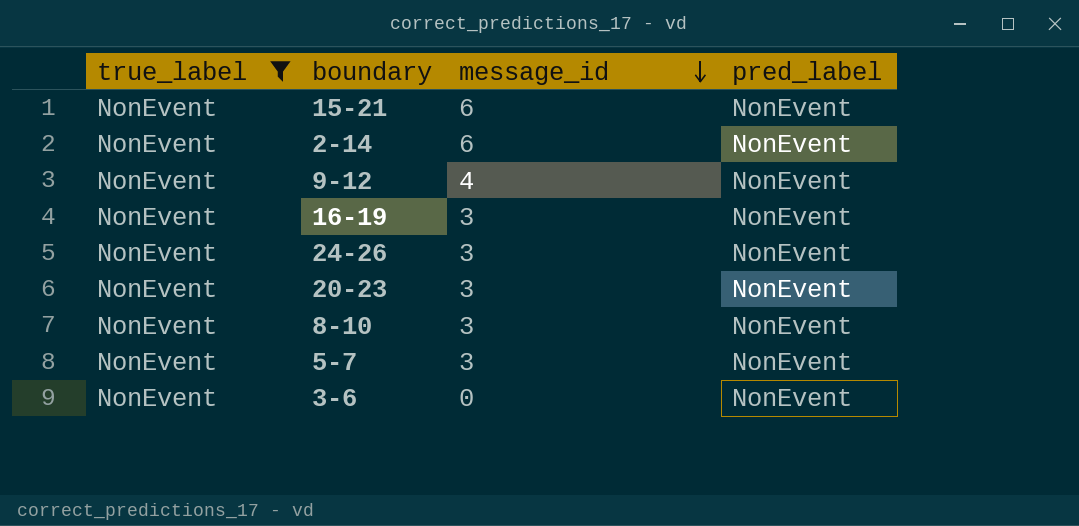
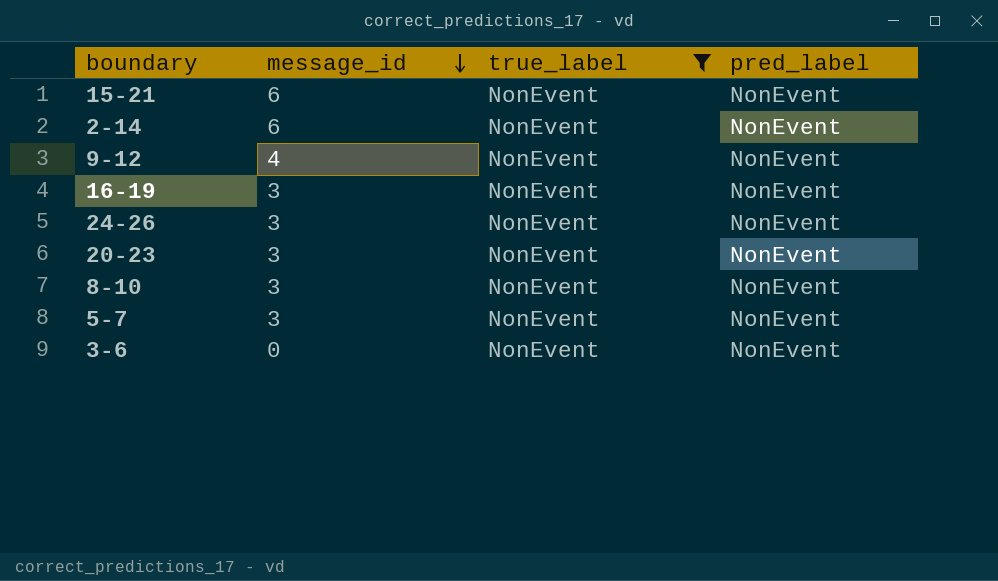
column true_label | position: 1 -> 3

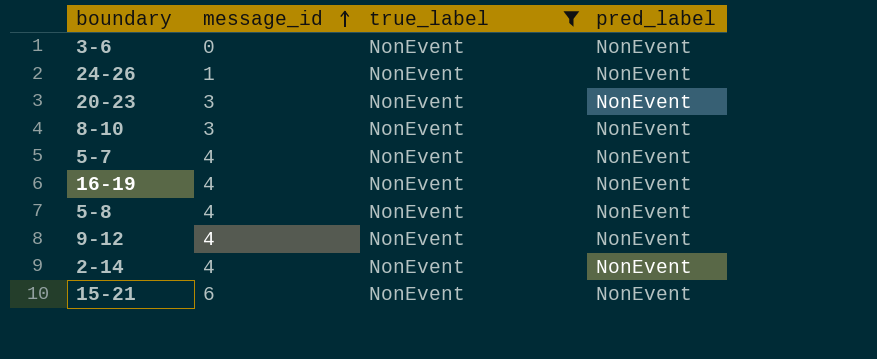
row order: message_id descending -> message_id ascending
24-26 | message_id: 3 -> 1
5-7 | message_id: 3 -> 4
16-19 | message_id: 3 -> 4
row 5-8: none -> 4 | NonEvent | NonEvent
2-14 | message_id: 6 -> 4

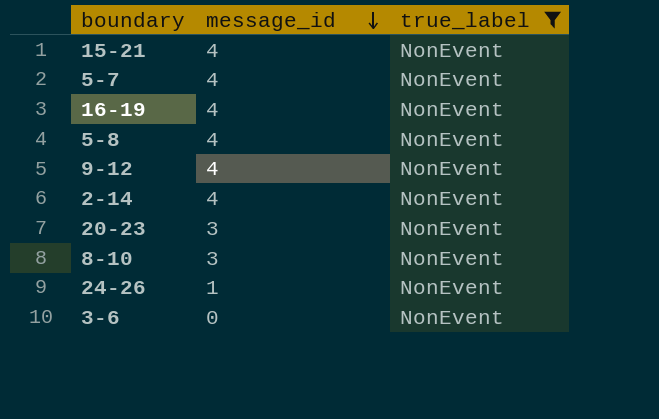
row order: message_id ascending -> message_id descending
column pred_label | position: 4 -> none
15-21 | message_id: 6 -> 4

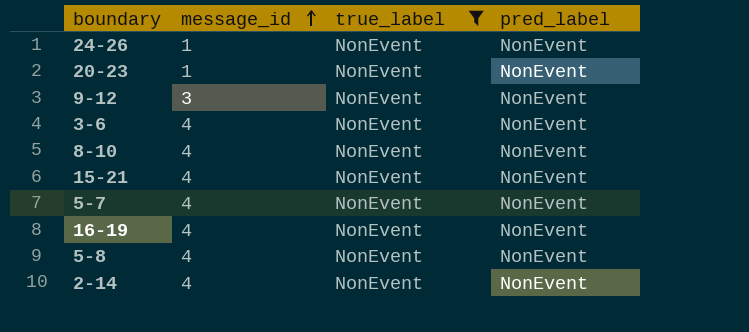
row order: message_id descending -> message_id ascending
column pred_label | position: none -> 4
20-23 | message_id: 3 -> 1
9-12 | message_id: 4 -> 3
3-6 | message_id: 0 -> 4
8-10 | message_id: 3 -> 4

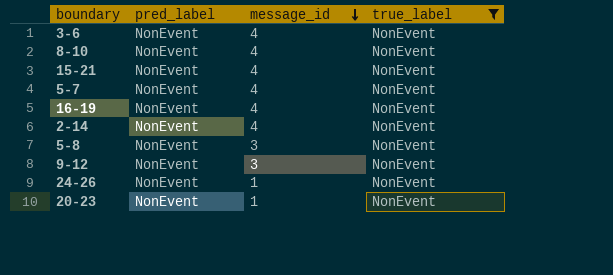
row order: message_id ascending -> message_id descending
column pred_label | position: 4 -> 2
5-8 | message_id: 4 -> 3

